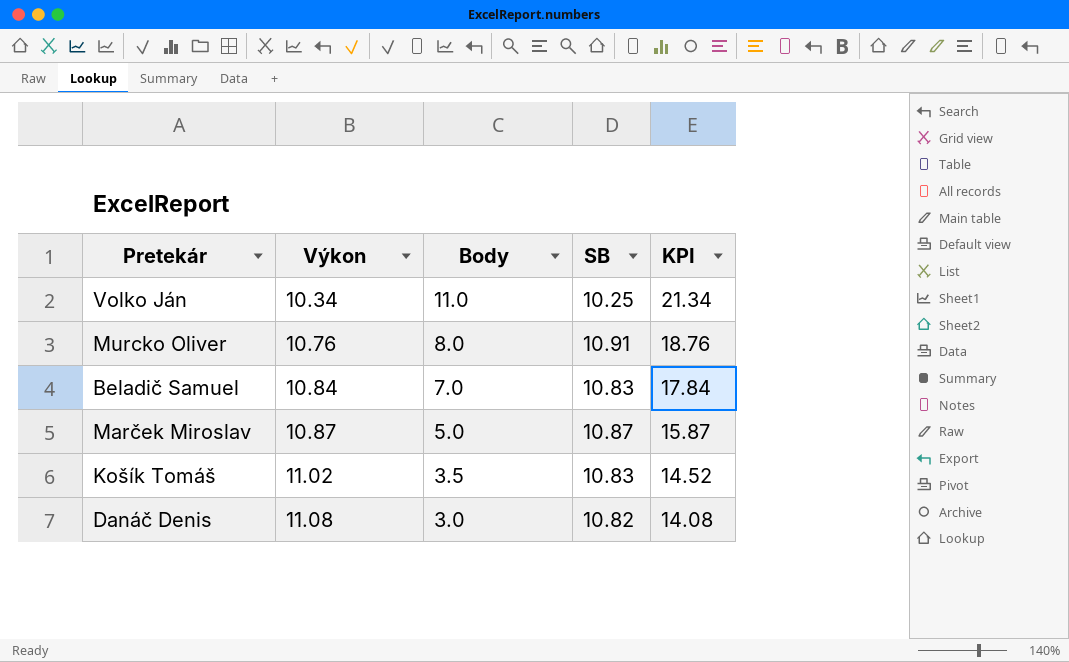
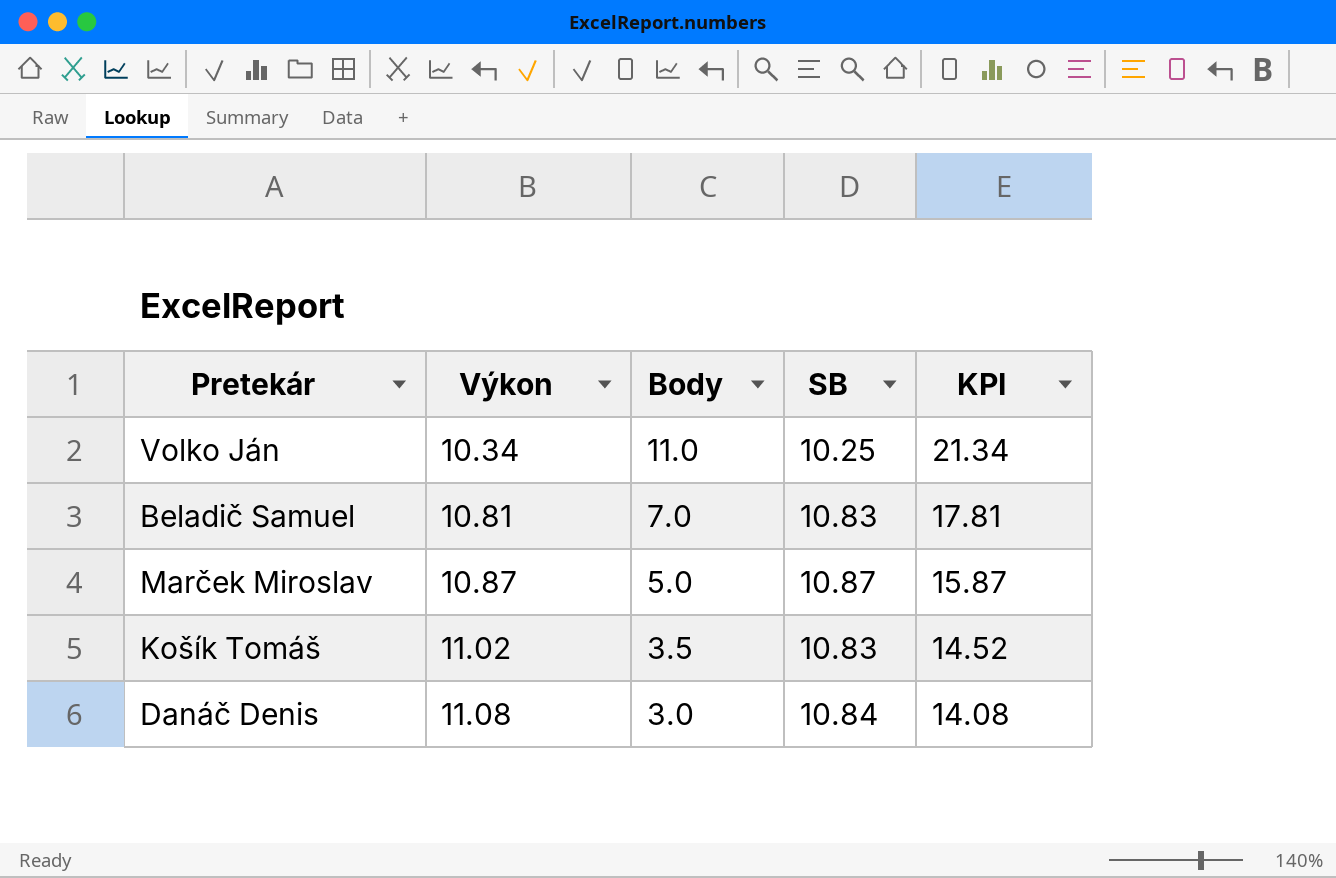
row Murcko Oliver: 10.76 | 8.0 | 10.91 | 18.76 -> none
Beladič Samuel | Výkon: 10.84 -> 10.81
Beladič Samuel | KPI: 17.84 -> 17.81
Danáč Denis | SB: 10.82 -> 10.84

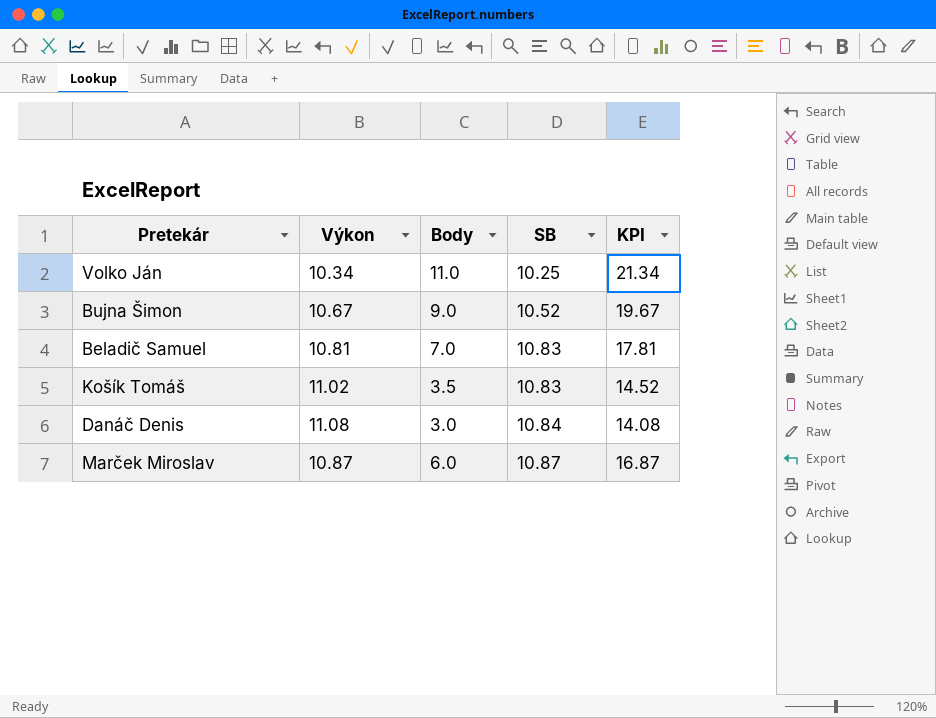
row order: Výkon ascending -> SB ascending
row Bujna Šimon: none -> 10.67 | 9.0 | 10.52 | 19.67
Marček Miroslav | Body: 5.0 -> 6.0
Marček Miroslav | KPI: 15.87 -> 16.87

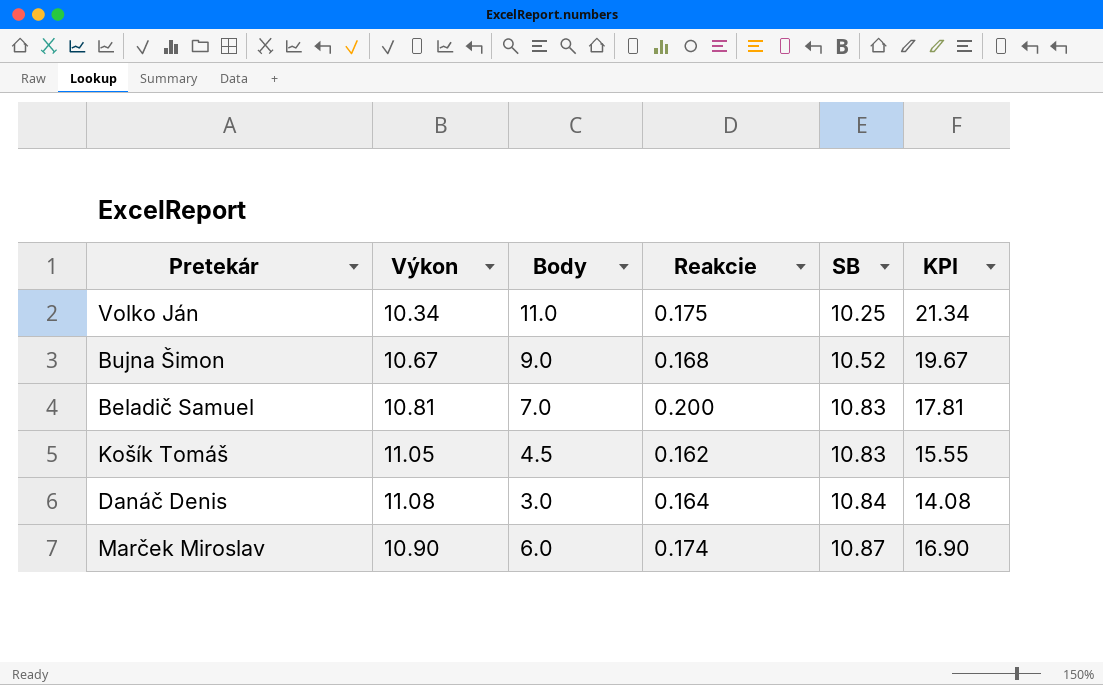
column Reakcie | position: none -> 4
Košík Tomáš | Výkon: 11.02 -> 11.05
Košík Tomáš | Body: 3.5 -> 4.5
Košík Tomáš | KPI: 14.52 -> 15.55
Marček Miroslav | Výkon: 10.87 -> 10.90
Marček Miroslav | KPI: 16.87 -> 16.90

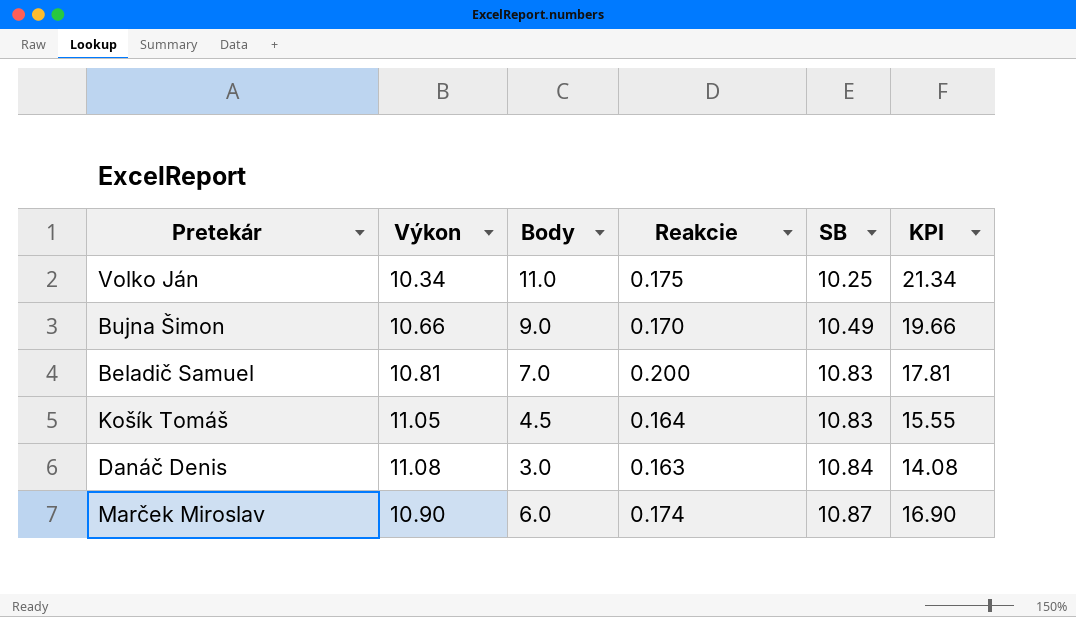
Bujna Šimon | Výkon: 10.67 -> 10.66
Bujna Šimon | Reakcie: 0.168 -> 0.170
Bujna Šimon | SB: 10.52 -> 10.49
Bujna Šimon | KPI: 19.67 -> 19.66
Košík Tomáš | Reakcie: 0.162 -> 0.164
Danáč Denis | Reakcie: 0.164 -> 0.163

